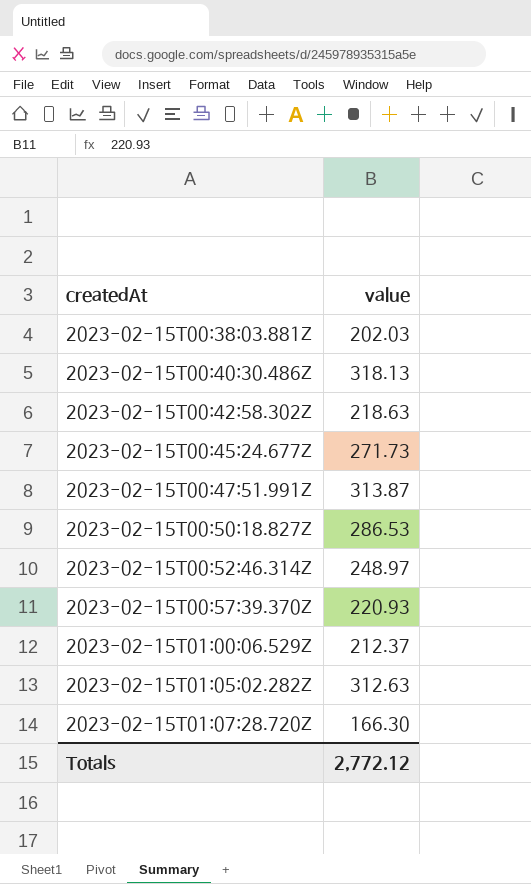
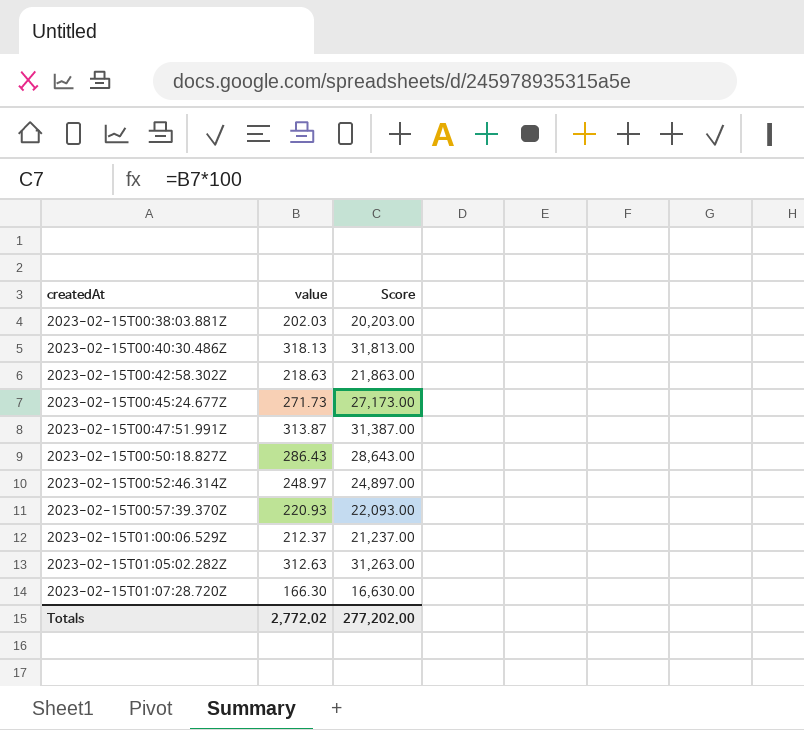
column Score | formula: none -> [value] * 100
2023-02-15T00:50:18.827Z | value: 286.53 -> 286.43
Totals | value: 2,772.12 -> 2,772.02

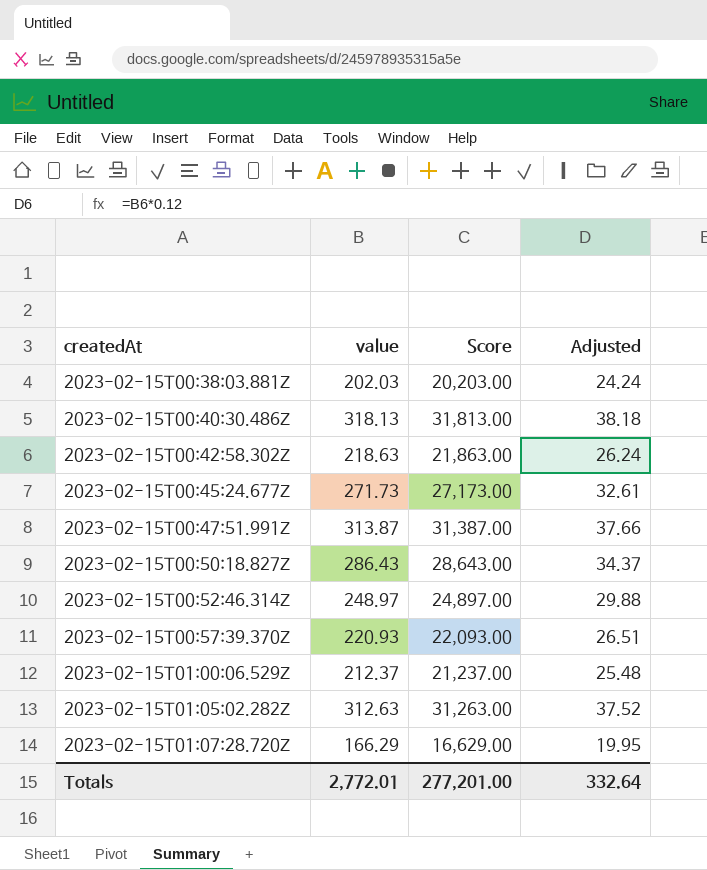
column Adjusted | formula: none -> [value] * 0.12
2023-02-15T01:07:28.720Z | value: 166.30 -> 166.29
2023-02-15T01:07:28.720Z | Score: 16,630.00 -> 16,629.00
Totals | value: 2,772.02 -> 2,772.01
Totals | Score: 277,202.00 -> 277,201.00

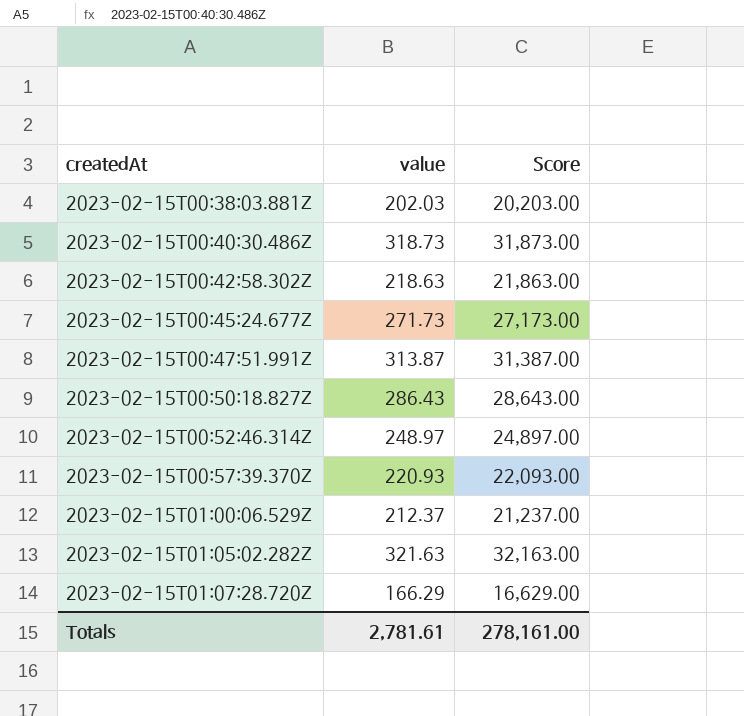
column Adjusted | formula: [value] * 0.12 -> none
2023-02-15T00:40:30.486Z | value: 318.13 -> 318.73
2023-02-15T00:40:30.486Z | Score: 31,813.00 -> 31,873.00
2023-02-15T01:05:02.282Z | value: 312.63 -> 321.63
2023-02-15T01:05:02.282Z | Score: 31,263.00 -> 32,163.00
Totals | value: 2,772.01 -> 2,781.61
Totals | Score: 277,201.00 -> 278,161.00

